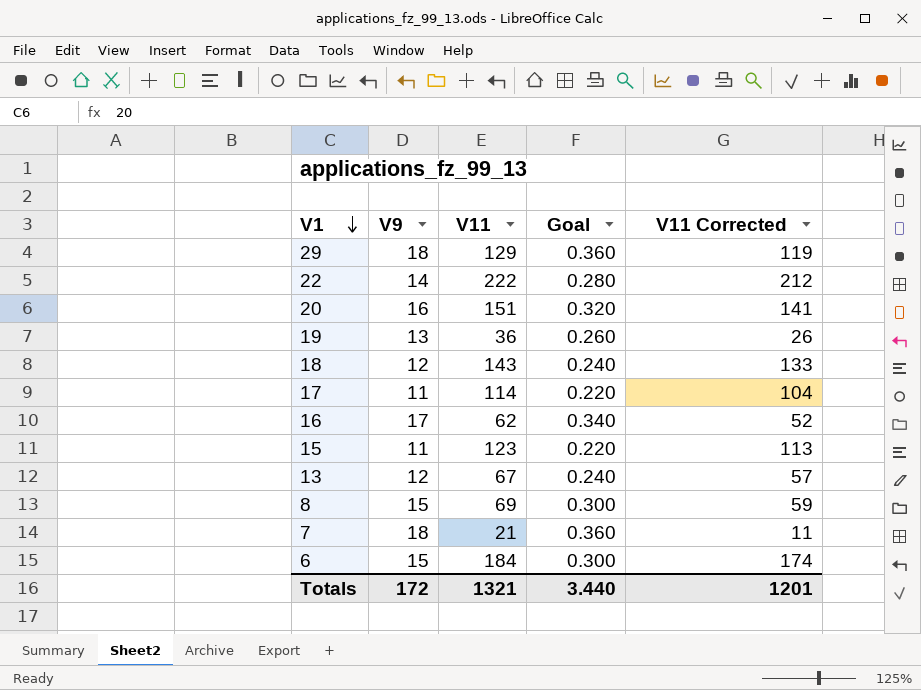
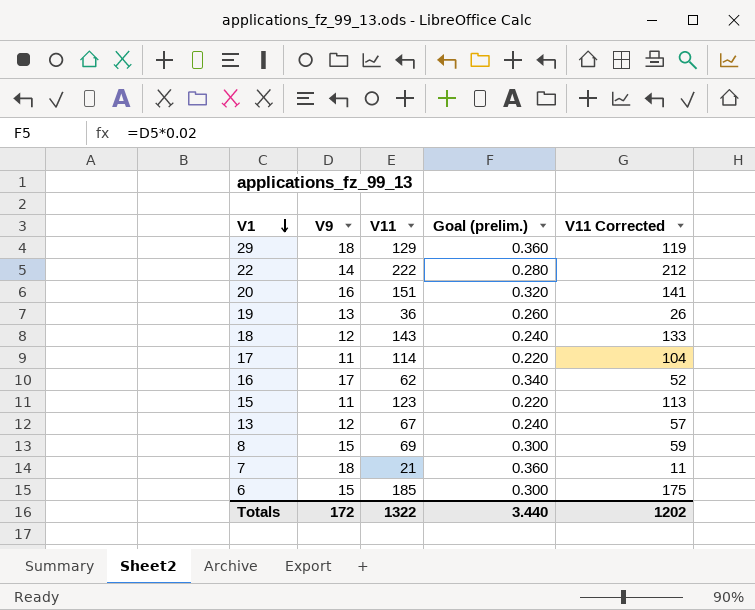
column name: Goal -> Goal (prelim.)
6 | V11: 184 -> 185
6 | V11 Corrected: 174 -> 175
Totals | V11: 1321 -> 1322
Totals | V11 Corrected: 1201 -> 1202

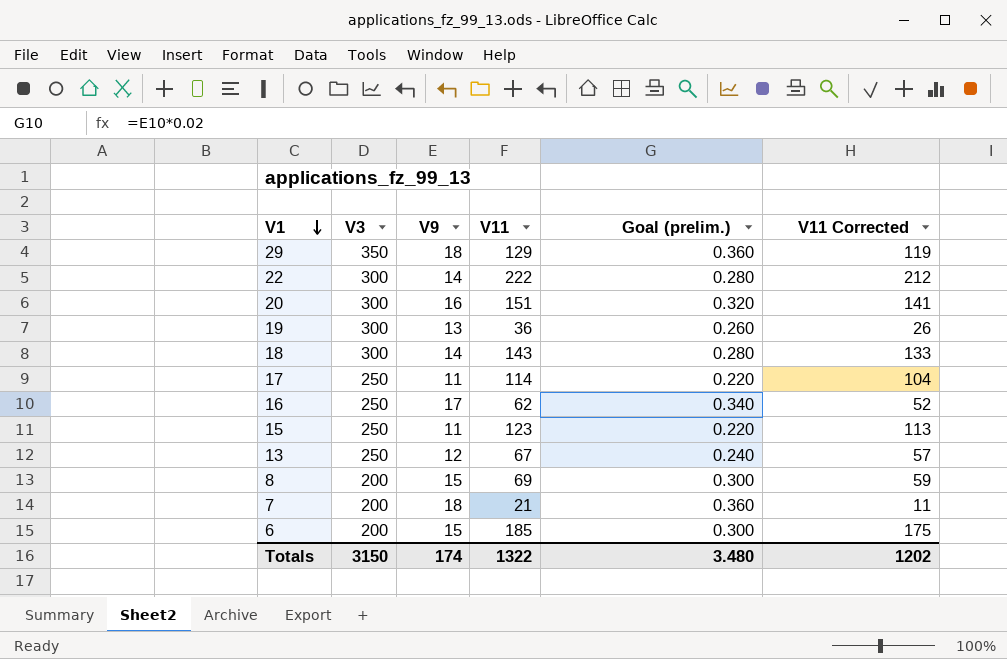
column V3 | position: none -> 2
18 | V9: 12 -> 14
18 | Goal (prelim.): 0.240 -> 0.280
Totals | V9: 172 -> 174
Totals | Goal (prelim.): 3.440 -> 3.480

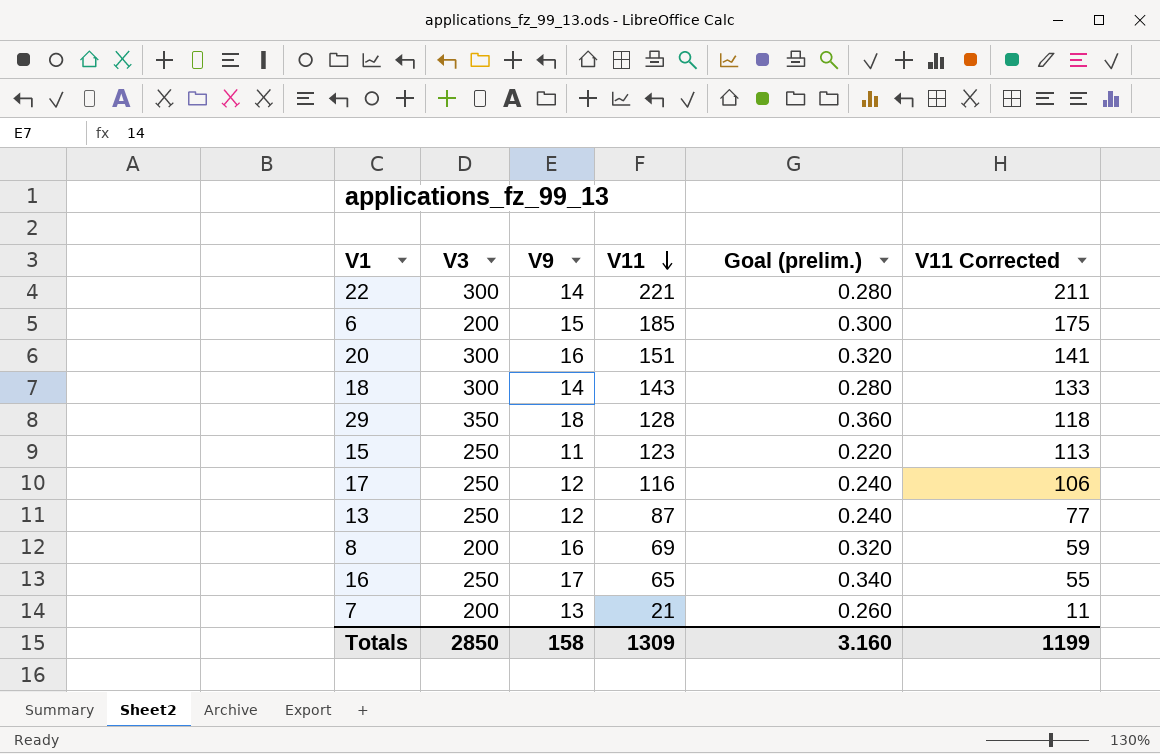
row order: V1 descending -> V11 descending
row 19: 300 | 13 | 36 | 0.260 | 26 -> none
22 | V11: 222 -> 221
22 | V11 Corrected: 212 -> 211
29 | V11: 129 -> 128
29 | V11 Corrected: 119 -> 118
17 | V9: 11 -> 12
17 | V11: 114 -> 116
17 | Goal (prelim.): 0.220 -> 0.240
17 | V11 Corrected: 104 -> 106
13 | V11: 67 -> 87
13 | V11 Corrected: 57 -> 77
8 | V9: 15 -> 16
8 | Goal (prelim.): 0.300 -> 0.320
16 | V11: 62 -> 65
16 | V11 Corrected: 52 -> 55
7 | V9: 18 -> 13
7 | Goal (prelim.): 0.360 -> 0.260
Totals | V3: 3150 -> 2850
Totals | V9: 174 -> 158
Totals | V11: 1322 -> 1309
Totals | Goal (prelim.): 3.480 -> 3.160
Totals | V11 Corrected: 1202 -> 1199

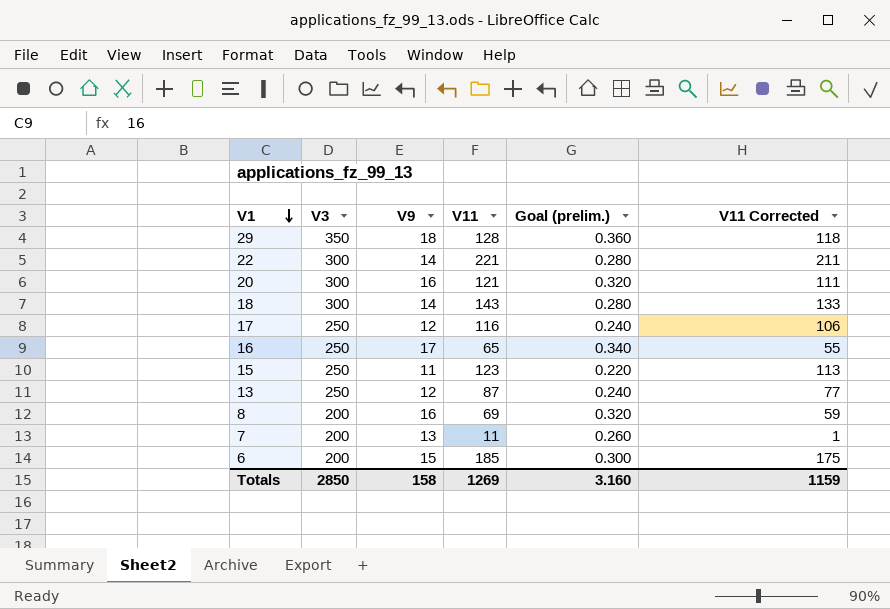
row order: V11 descending -> V1 descending
20 | V11: 151 -> 121
20 | V11 Corrected: 141 -> 111
7 | V11: 21 -> 11
7 | V11 Corrected: 11 -> 1
Totals | V11: 1309 -> 1269
Totals | V11 Corrected: 1199 -> 1159

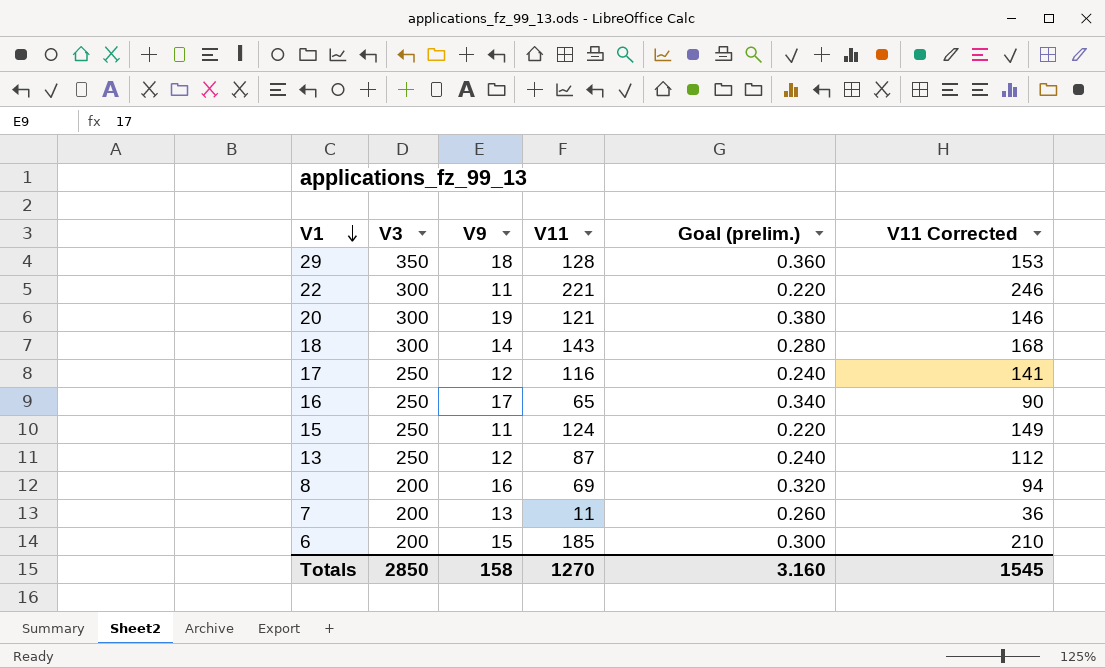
column V11 Corrected | formula: [V11] - 10 -> [V11] + 25
22 | V9: 14 -> 11
22 | Goal (prelim.): 0.280 -> 0.220
20 | V9: 16 -> 19
20 | Goal (prelim.): 0.320 -> 0.380
15 | V11: 123 -> 124
Totals | V11: 1269 -> 1270
Totals | V11 Corrected: 1159 -> 1545

